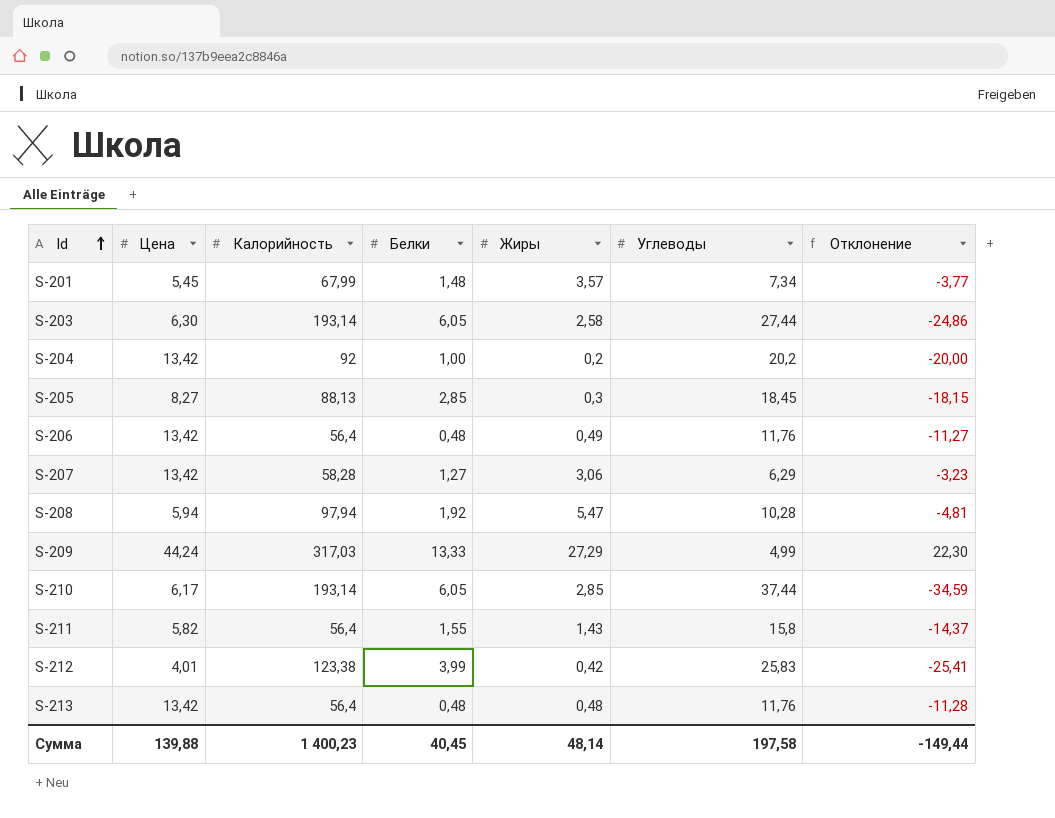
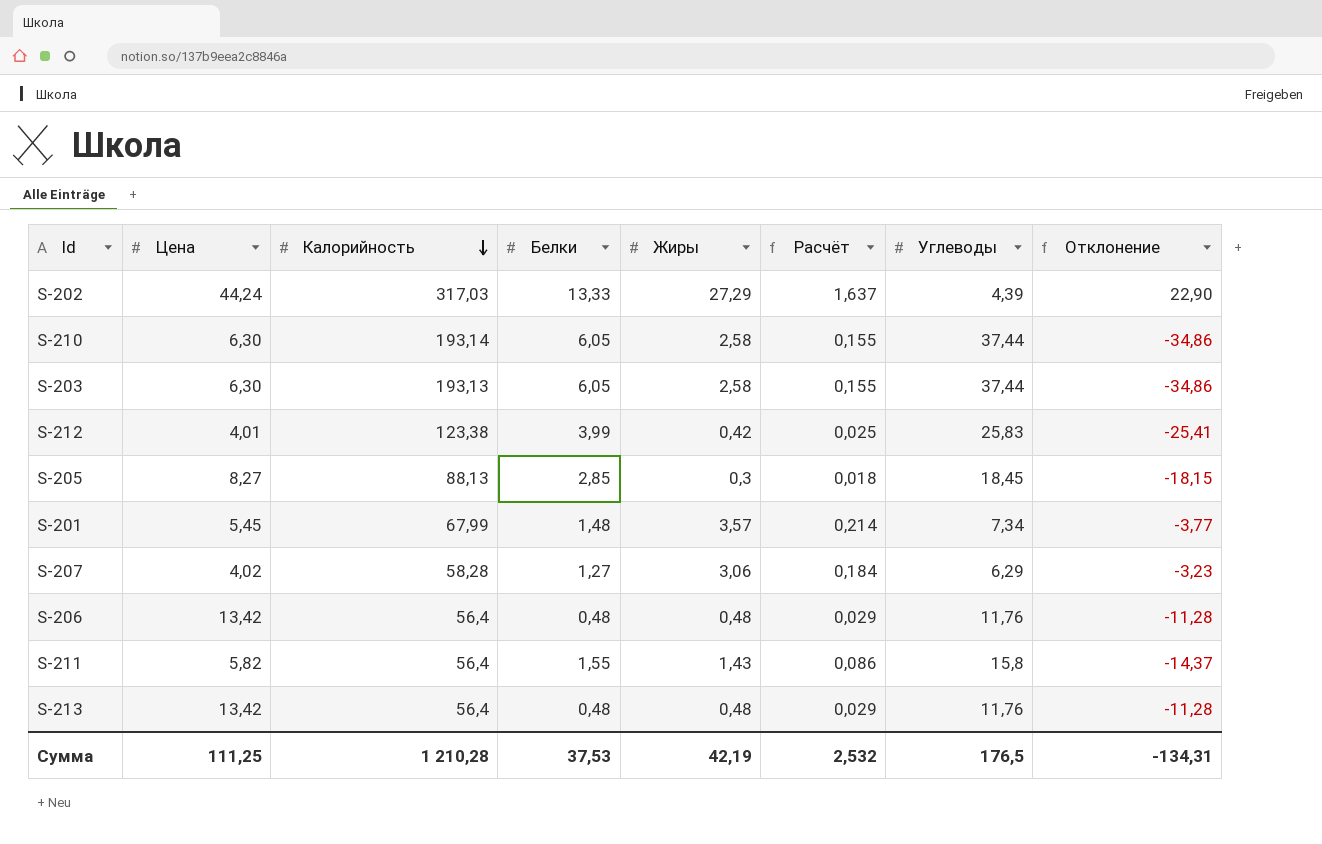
row order: Id ascending -> Калорийность descending
column Расчёт | formula: none -> [Жиры] * 0,06
row S-204: 13,42 | 92 | 1,00 | 0,2 | 20,2 | -20,00 -> none
row S-208: 5,94 | 97,94 | 1,92 | 5,47 | 10,28 | -4,81 -> none
row S-209: 44,24 | 317,03 | 13,33 | 27,29 | 4,99 | 22,30 -> none
row S-202: none -> 44,24 | 317,03 | 13,33 | 27,29 | 1,637 | 4,39 | 22,90
S-210 | Цена: 6,17 -> 6,30
S-210 | Жиры: 2,85 -> 2,58
S-210 | Отклонение: -34,59 -> -34,86
S-203 | Калорийность: 193,14 -> 193,13
S-203 | Углеводы: 27,44 -> 37,44
S-203 | Отклонение: -24,86 -> -34,86
S-207 | Цена: 13,42 -> 4,02
S-206 | Жиры: 0,49 -> 0,48
S-206 | Отклонение: -11,27 -> -11,28
Сумма | Цена: 139,88 -> 111,25
Сумма | Калорийность: 1 400,23 -> 1 210,28
Сумма | Белки: 40,45 -> 37,53
Сумма | Жиры: 48,14 -> 42,19
Сумма | Углеводы: 197,58 -> 176,5
Сумма | Отклонение: -149,44 -> -134,31

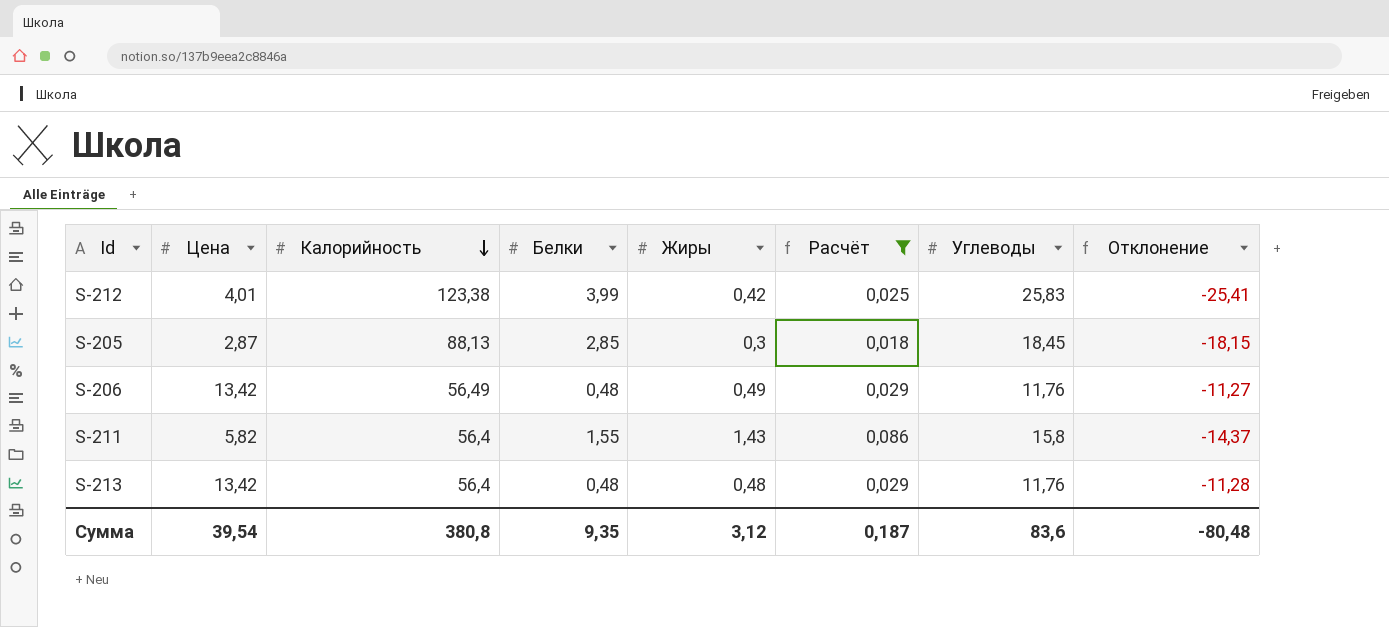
filter: none -> Расчёт <= 0,086
S-205 | Цена: 8,27 -> 2,87
S-206 | Калорийность: 56,4 -> 56,49
S-206 | Жиры: 0,48 -> 0,49
S-206 | Отклонение: -11,28 -> -11,27
Сумма | Цена: 111,25 -> 39,54
Сумма | Калорийность: 1 210,28 -> 380,8
Сумма | Белки: 37,53 -> 9,35
Сумма | Жиры: 42,19 -> 3,12
Сумма | Расчёт: 2,532 -> 0,187
Сумма | Углеводы: 176,5 -> 83,6
Сумма | Отклонение: -134,31 -> -80,48

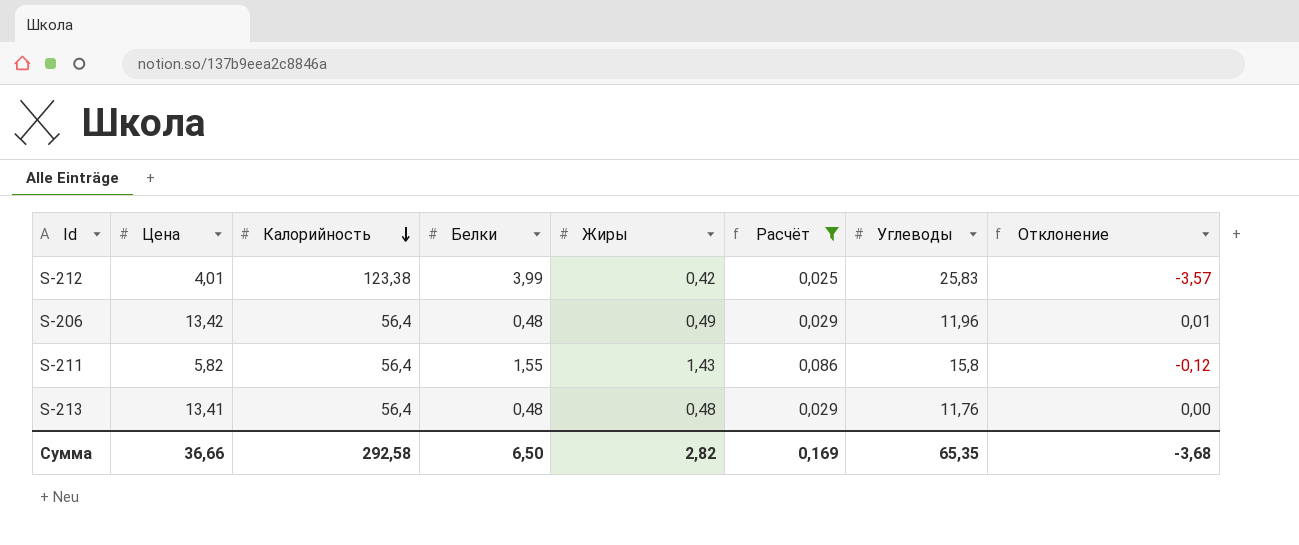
column Отклонение | formula: [Жиры] - [Углеводы] -> [Жиры] - [Белки]
row S-205: 2,87 | 88,13 | 2,85 | 0,3 | 0,018 | 18,45 | -18,15 -> none
S-206 | Калорийность: 56,49 -> 56,4
S-206 | Углеводы: 11,76 -> 11,96
S-213 | Цена: 13,42 -> 13,41
Сумма | Цена: 39,54 -> 36,66
Сумма | Калорийность: 380,8 -> 292,58
Сумма | Белки: 9,35 -> 6,50
Сумма | Жиры: 3,12 -> 2,82
Сумма | Расчёт: 0,187 -> 0,169
Сумма | Углеводы: 83,6 -> 65,35
Сумма | Отклонение: -80,48 -> -3,68

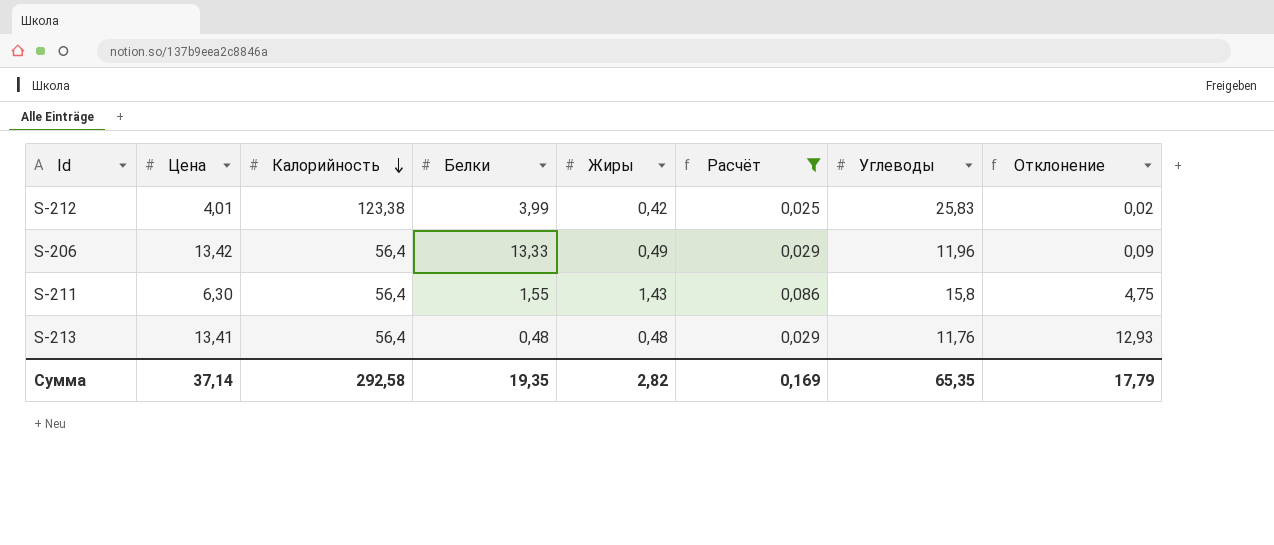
column Отклонение | formula: [Жиры] - [Белки] -> [Цена] - [Белки]
S-206 | Белки: 0,48 -> 13,33
S-211 | Цена: 5,82 -> 6,30
Сумма | Цена: 36,66 -> 37,14
Сумма | Белки: 6,50 -> 19,35
Сумма | Отклонение: -3,68 -> 17,79

